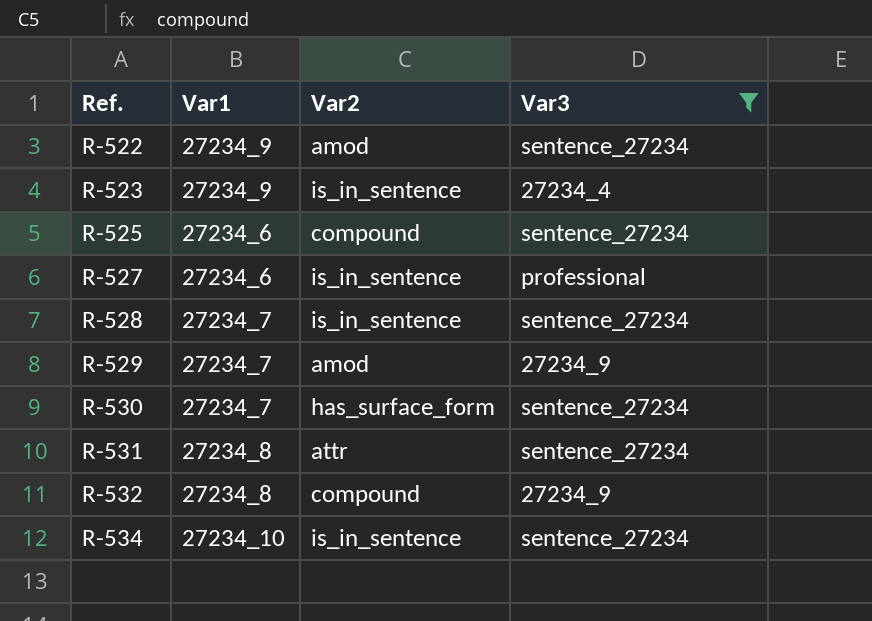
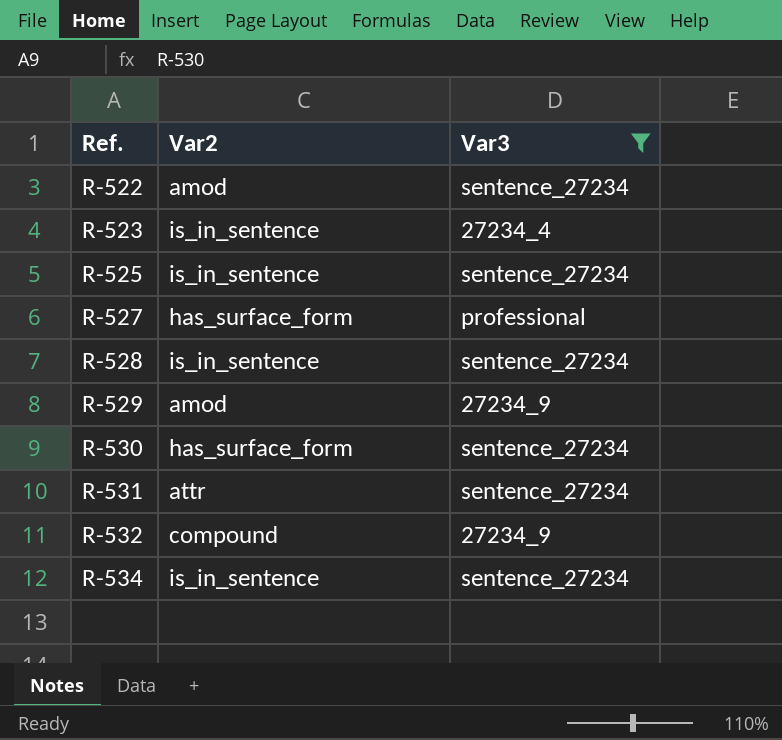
column Var1 | position: 2 -> none
R-525 | Var2: compound -> is_in_sentence
R-527 | Var2: is_in_sentence -> has_surface_form

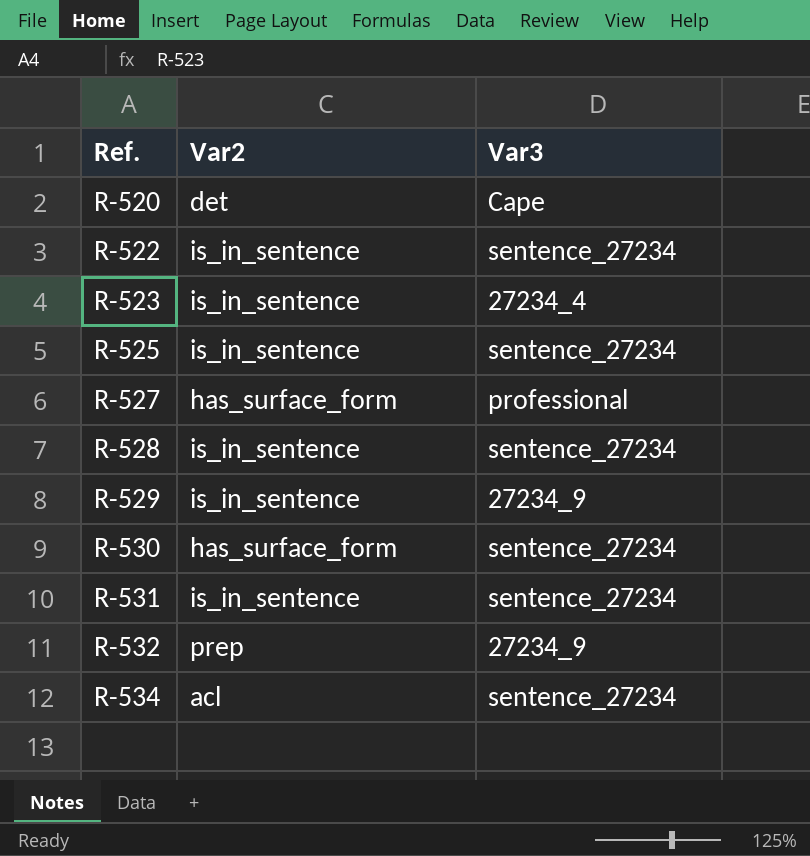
filter: Var3 != Cape -> none
R-522 | Var2: amod -> is_in_sentence
R-529 | Var2: amod -> is_in_sentence
R-531 | Var2: attr -> is_in_sentence
R-532 | Var2: compound -> prep
R-534 | Var2: is_in_sentence -> acl

